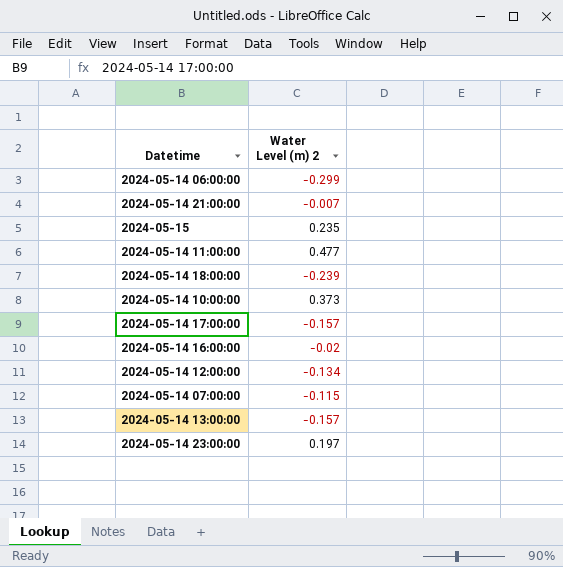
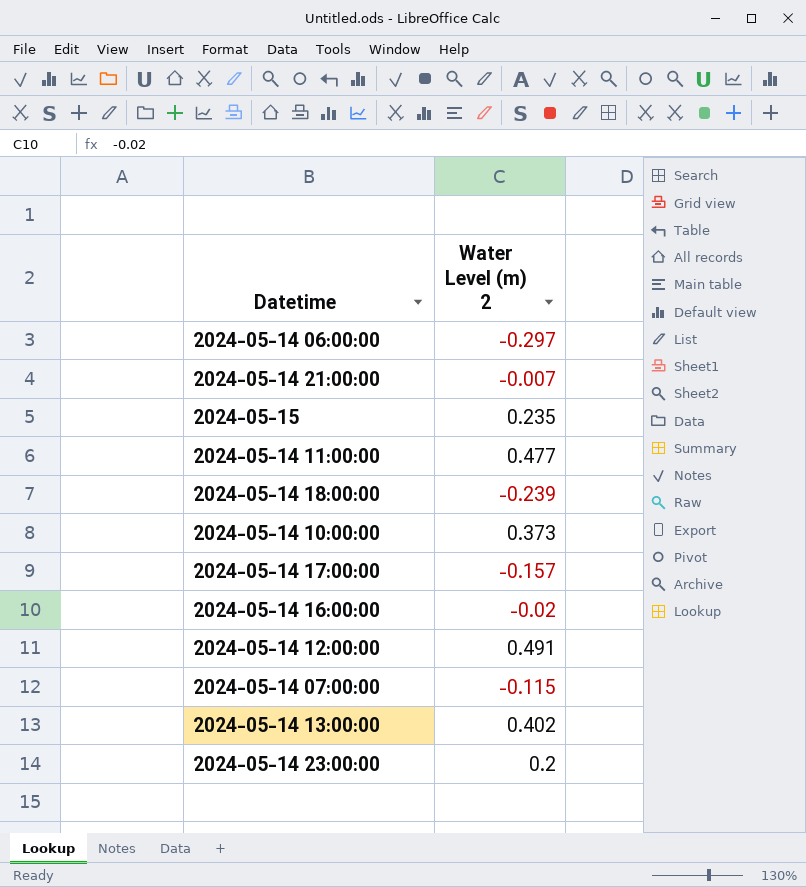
2024-05-14 06:00:00 | Water Level (m) 2: -0.299 -> -0.297
2024-05-14 12:00:00 | Water Level (m) 2: -0.134 -> 0.491
2024-05-14 13:00:00 | Water Level (m) 2: -0.157 -> 0.402
2024-05-14 23:00:00 | Water Level (m) 2: 0.197 -> 0.2

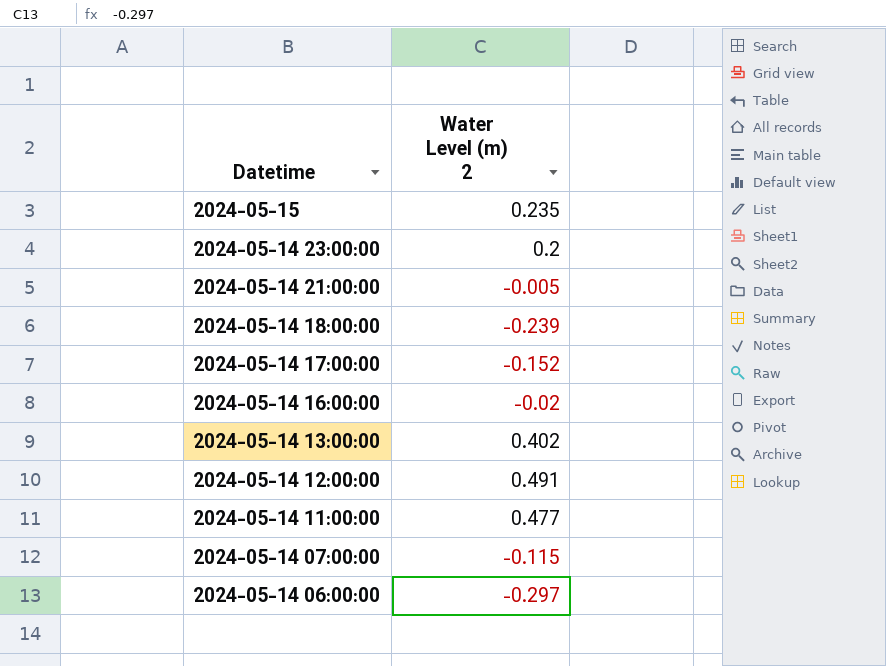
row order: none -> Datetime descending
row 2024-05-14 10:00:00: 0.373 -> none
2024-05-14 21:00:00 | Water Level (m) 2: -0.007 -> -0.005
2024-05-14 17:00:00 | Water Level (m) 2: -0.157 -> -0.152

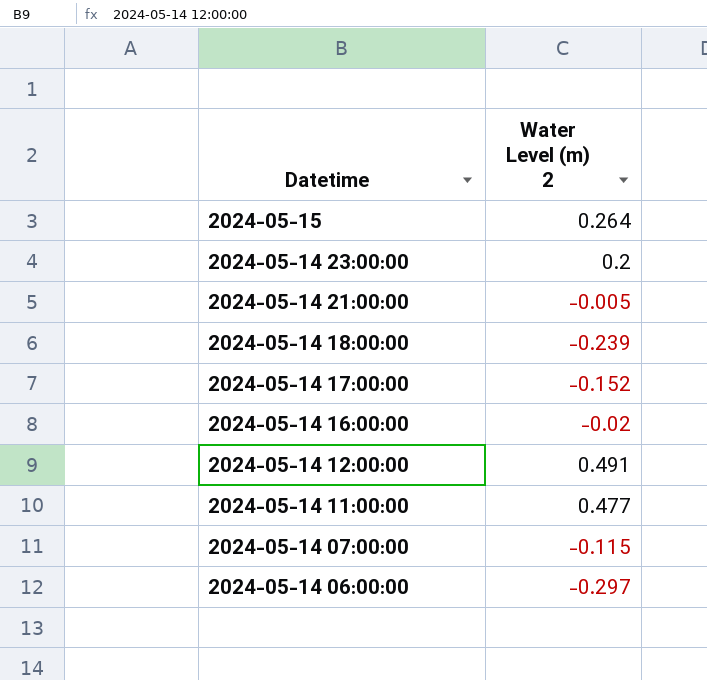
row 2024-05-14 13:00:00: 0.402 -> none
2024-05-15 | Water Level (m) 2: 0.235 -> 0.264

